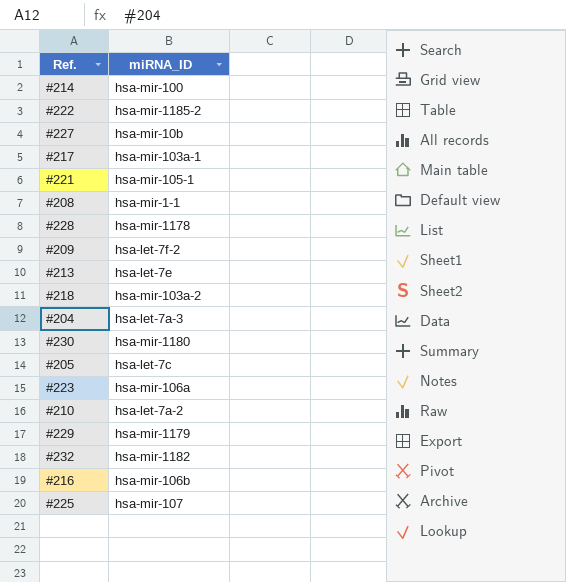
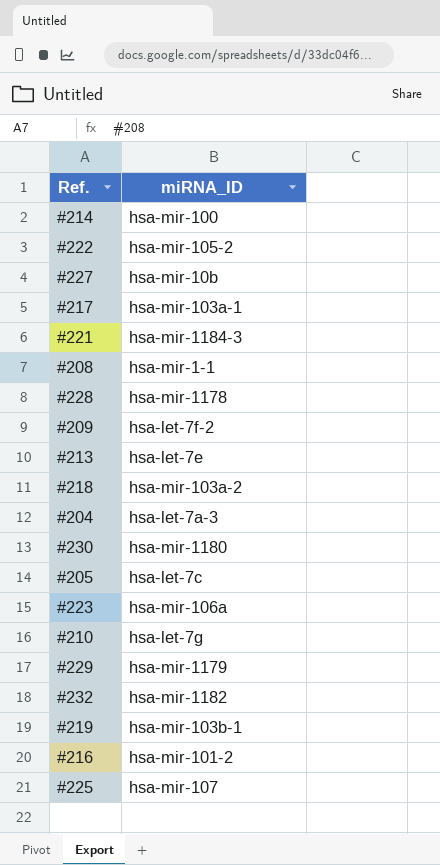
#222 | miRNA_ID: hsa-mir-1185-2 -> hsa-mir-105-2
#221 | miRNA_ID: hsa-mir-105-1 -> hsa-mir-1184-3
#210 | miRNA_ID: hsa-let-7a-2 -> hsa-let-7g
row #219: none -> hsa-mir-103b-1
#216 | miRNA_ID: hsa-mir-106b -> hsa-mir-101-2

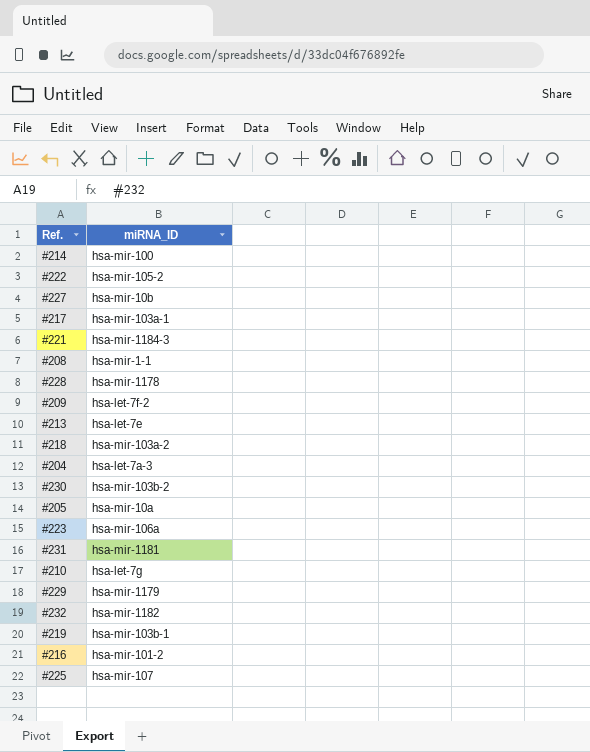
#230 | miRNA_ID: hsa-mir-1180 -> hsa-mir-103b-2
#205 | miRNA_ID: hsa-let-7c -> hsa-mir-10a
row #231: none -> hsa-mir-1181

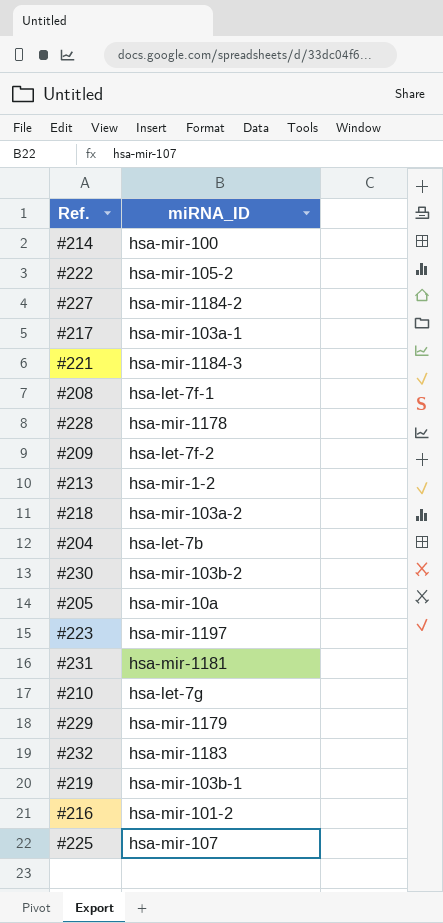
#227 | miRNA_ID: hsa-mir-10b -> hsa-mir-1184-2
#208 | miRNA_ID: hsa-mir-1-1 -> hsa-let-7f-1
#213 | miRNA_ID: hsa-let-7e -> hsa-mir-1-2
#204 | miRNA_ID: hsa-let-7a-3 -> hsa-let-7b
#223 | miRNA_ID: hsa-mir-106a -> hsa-mir-1197
#232 | miRNA_ID: hsa-mir-1182 -> hsa-mir-1183

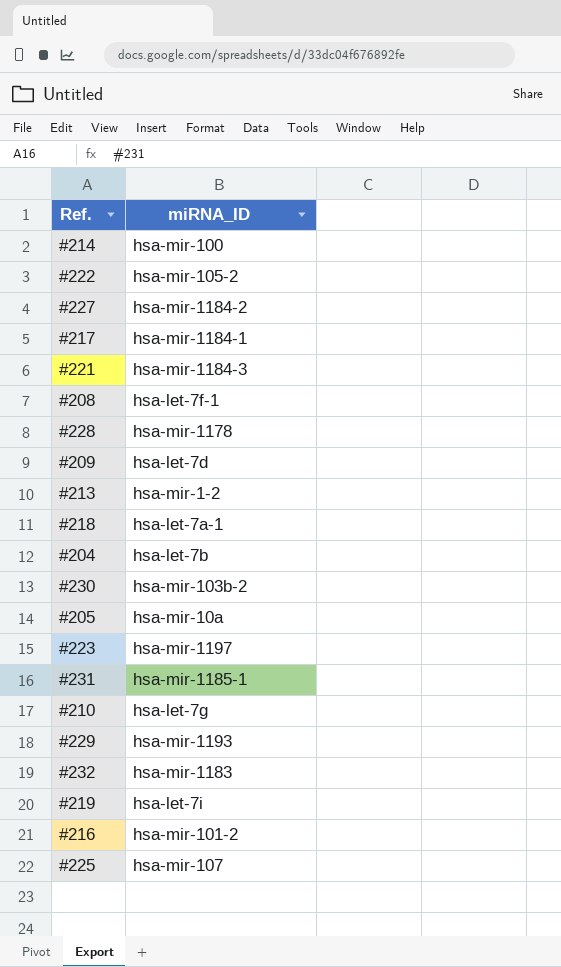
#217 | miRNA_ID: hsa-mir-103a-1 -> hsa-mir-1184-1
#209 | miRNA_ID: hsa-let-7f-2 -> hsa-let-7d
#218 | miRNA_ID: hsa-mir-103a-2 -> hsa-let-7a-1
#231 | miRNA_ID: hsa-mir-1181 -> hsa-mir-1185-1
#229 | miRNA_ID: hsa-mir-1179 -> hsa-mir-1193
#219 | miRNA_ID: hsa-mir-103b-1 -> hsa-let-7i

